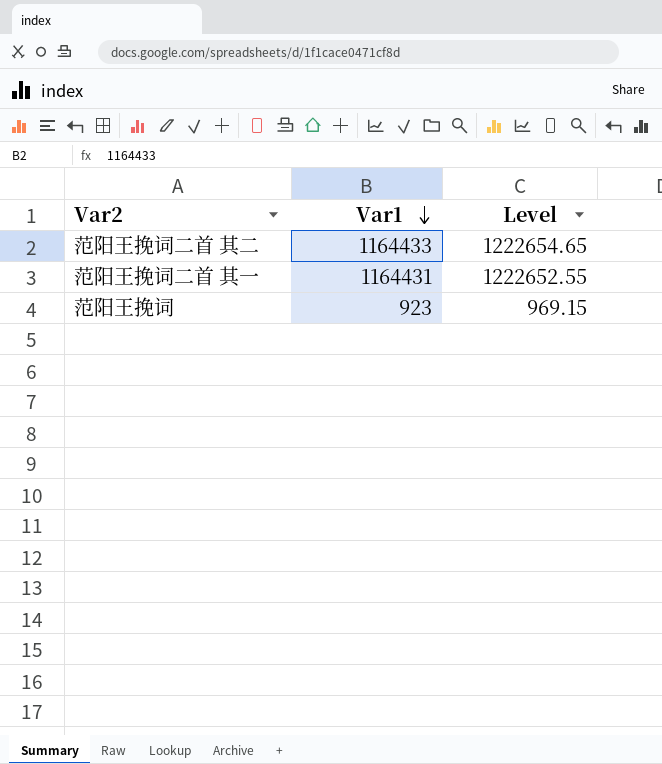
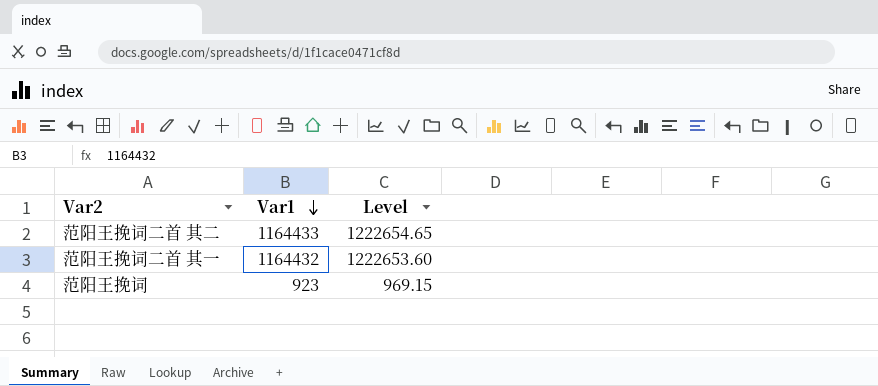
范阳王挽词二首 其一 | Var1: 1164431 -> 1164432
范阳王挽词二首 其一 | Level: 1222652.55 -> 1222653.60

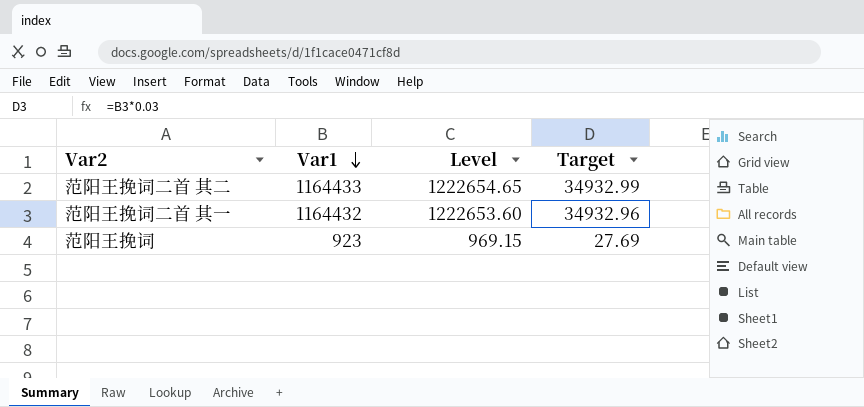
column Target | formula: none -> [Var1] * 0.03

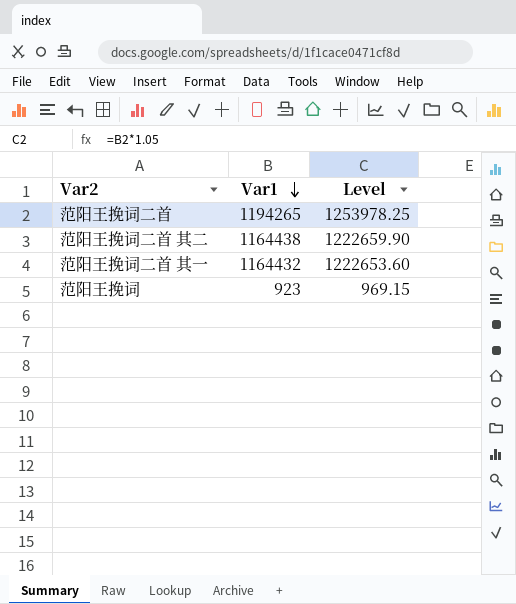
column Target | formula: [Var1] * 0.03 -> none
row 范阳王挽词二首: none -> 1194265 | 1253978.25
范阳王挽词二首 其二 | Var1: 1164433 -> 1164438
范阳王挽词二首 其二 | Level: 1222654.65 -> 1222659.90

